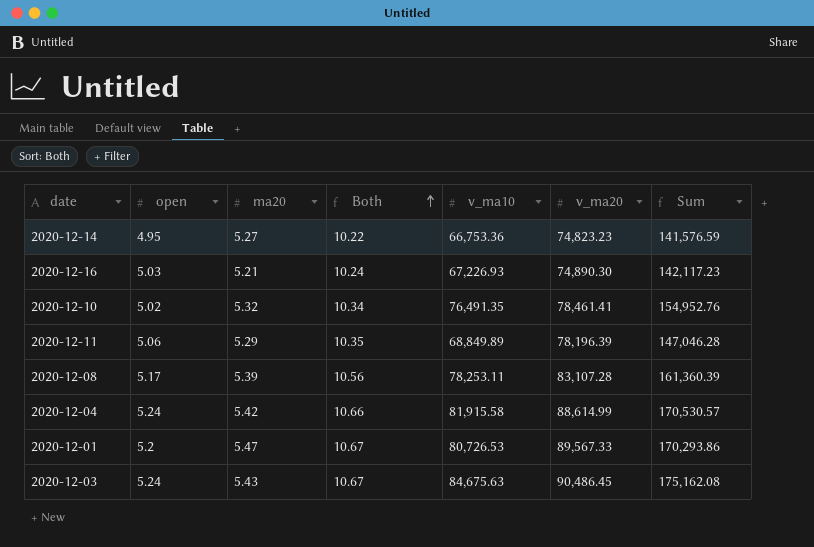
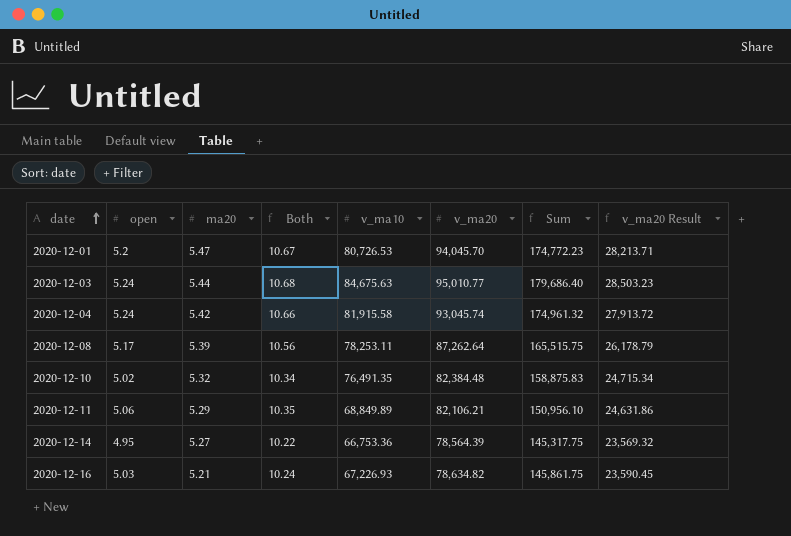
row order: Both ascending -> date ascending
column v_ma20 Result | formula: none -> [v_ma20] * 0.3
2020-12-01 | v_ma20: 89,567.33 -> 94,045.70
2020-12-01 | Sum: 170,293.86 -> 174,772.23
2020-12-03 | ma20: 5.43 -> 5.44
2020-12-03 | Both: 10.67 -> 10.68
2020-12-03 | v_ma20: 90,486.45 -> 95,010.77
2020-12-03 | Sum: 175,162.08 -> 179,686.40
2020-12-04 | v_ma20: 88,614.99 -> 93,045.74
2020-12-04 | Sum: 170,530.57 -> 174,961.32
2020-12-08 | v_ma20: 83,107.28 -> 87,262.64
2020-12-08 | Sum: 161,360.39 -> 165,515.75
2020-12-10 | v_ma20: 78,461.41 -> 82,384.48
2020-12-10 | Sum: 154,952.76 -> 158,875.83
2020-12-11 | v_ma20: 78,196.39 -> 82,106.21
2020-12-11 | Sum: 147,046.28 -> 150,956.10
2020-12-14 | v_ma20: 74,823.23 -> 78,564.39
2020-12-14 | Sum: 141,576.59 -> 145,317.75
2020-12-16 | v_ma20: 74,890.30 -> 78,634.82
2020-12-16 | Sum: 142,117.23 -> 145,861.75

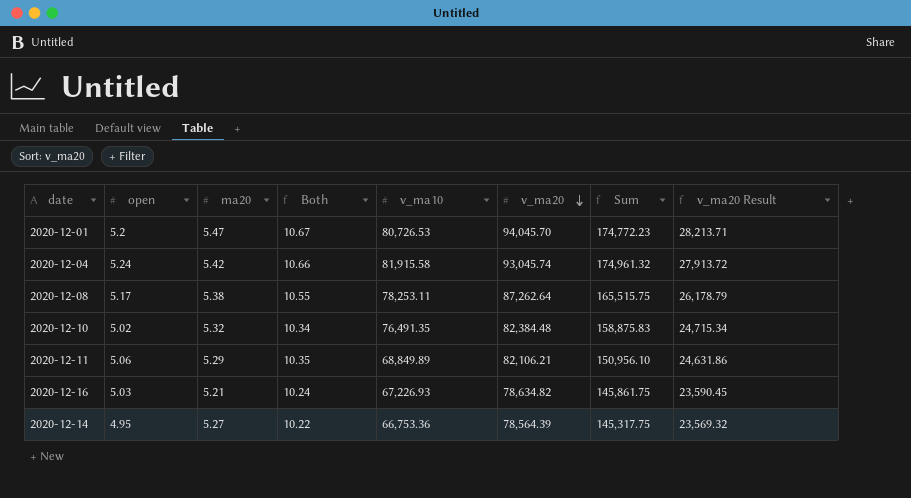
row order: date ascending -> v_ma20 descending
row 2020-12-03: 5.24 | 5.44 | 10.68 | 84,675.63 | 95,010.77 | 179,686.40 | 28,503.23 -> none
2020-12-08 | ma20: 5.39 -> 5.38
2020-12-08 | Both: 10.56 -> 10.55

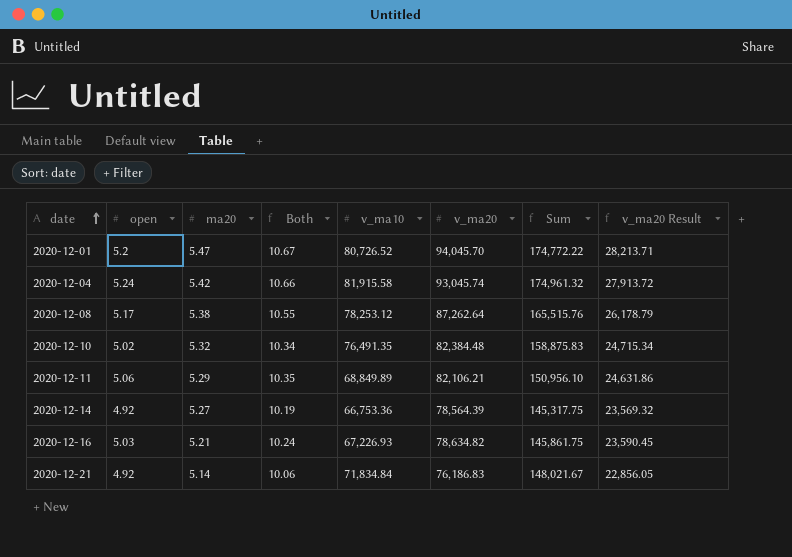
row order: v_ma20 descending -> date ascending
2020-12-01 | v_ma10: 80,726.53 -> 80,726.52
2020-12-01 | Sum: 174,772.23 -> 174,772.22
2020-12-08 | v_ma10: 78,253.11 -> 78,253.12
2020-12-08 | Sum: 165,515.75 -> 165,515.76
2020-12-14 | open: 4.95 -> 4.92
2020-12-14 | Both: 10.22 -> 10.19
row 2020-12-21: none -> 4.92 | 5.14 | 10.06 | 71,834.84 | 76,186.83 | 148,021.67 | 22,856.05

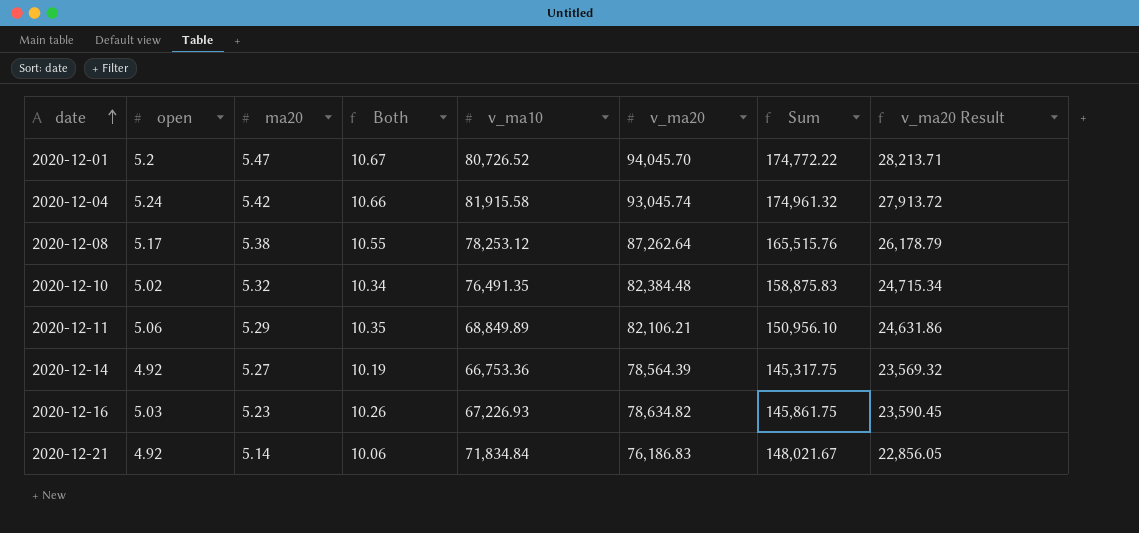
2020-12-16 | ma20: 5.21 -> 5.23
2020-12-16 | Both: 10.24 -> 10.26

